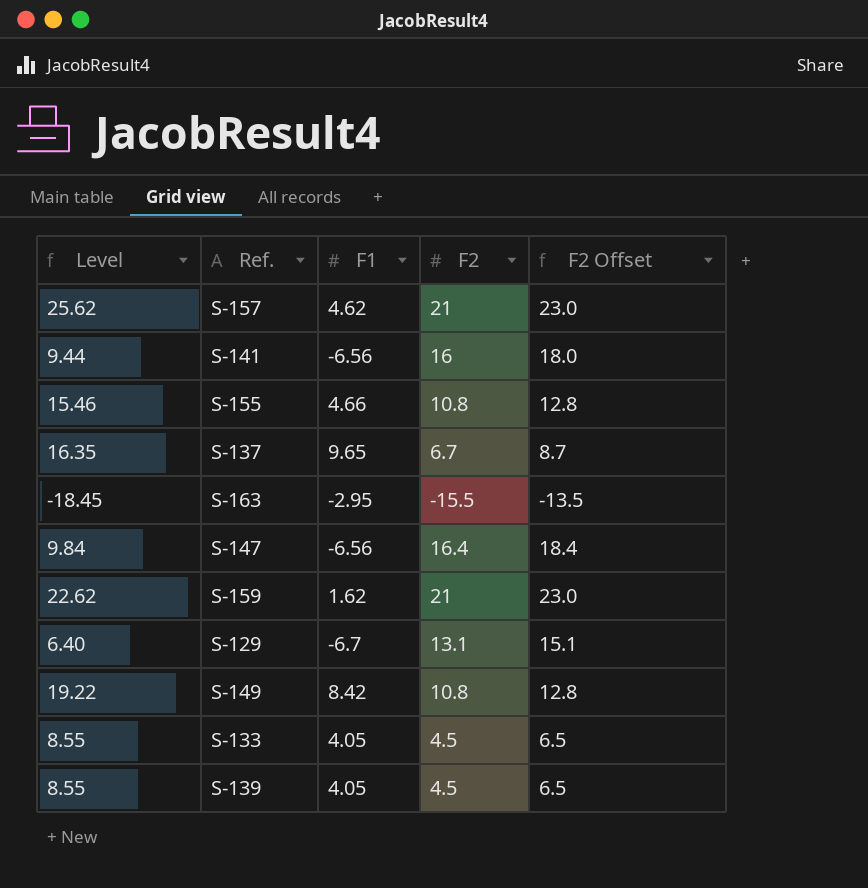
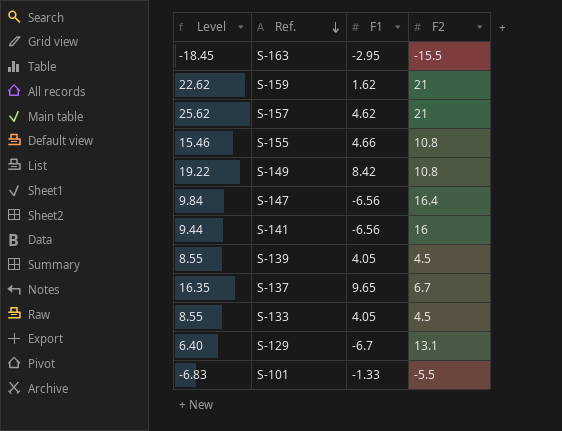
row order: none -> Ref. descending
column F2 Offset | formula: [F2] + 2 -> none
row S-101: none -> -6.83 | -1.33 | -5.5

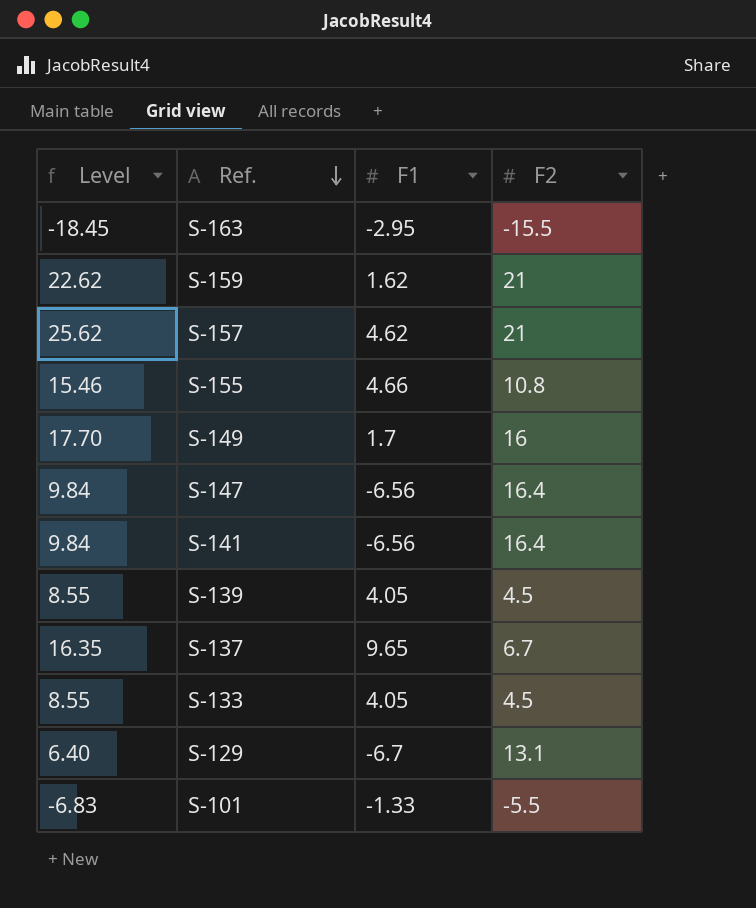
S-149 | Level: 19.22 -> 17.70
S-149 | F1: 8.42 -> 1.7
S-149 | F2: 10.8 -> 16
S-141 | Level: 9.44 -> 9.84
S-141 | F2: 16 -> 16.4

